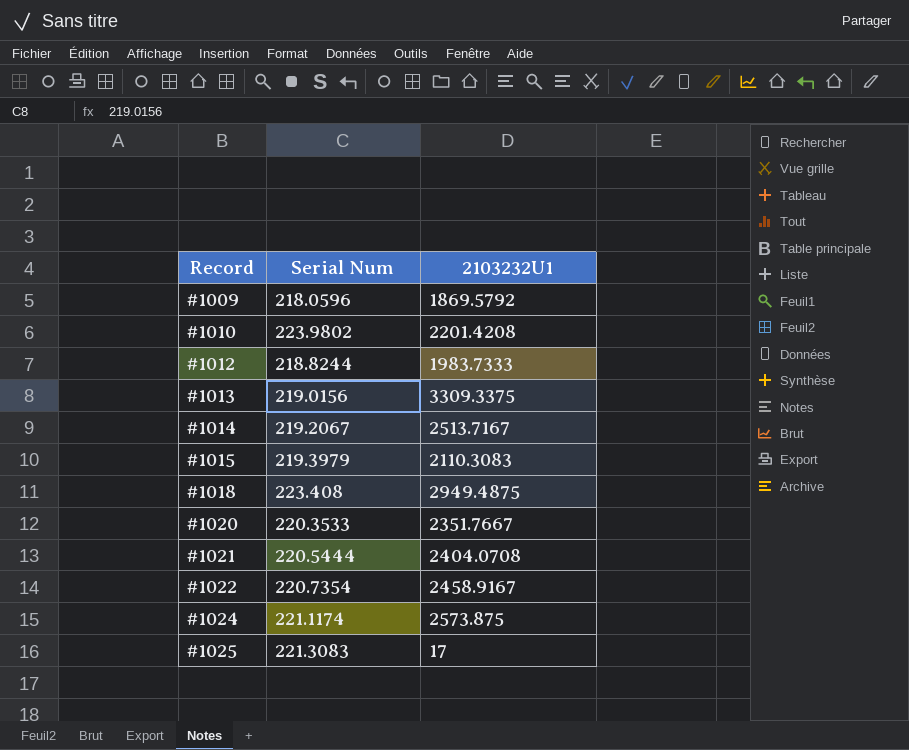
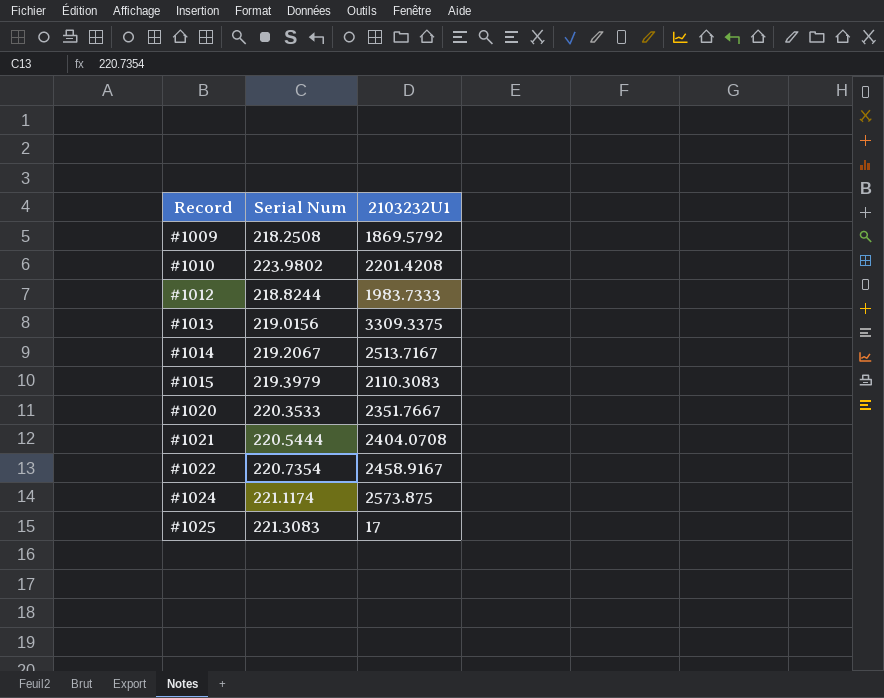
row #1018: 223.408 | 2949.4875 -> none
#1009 | Serial Num: 218.0596 -> 218.2508

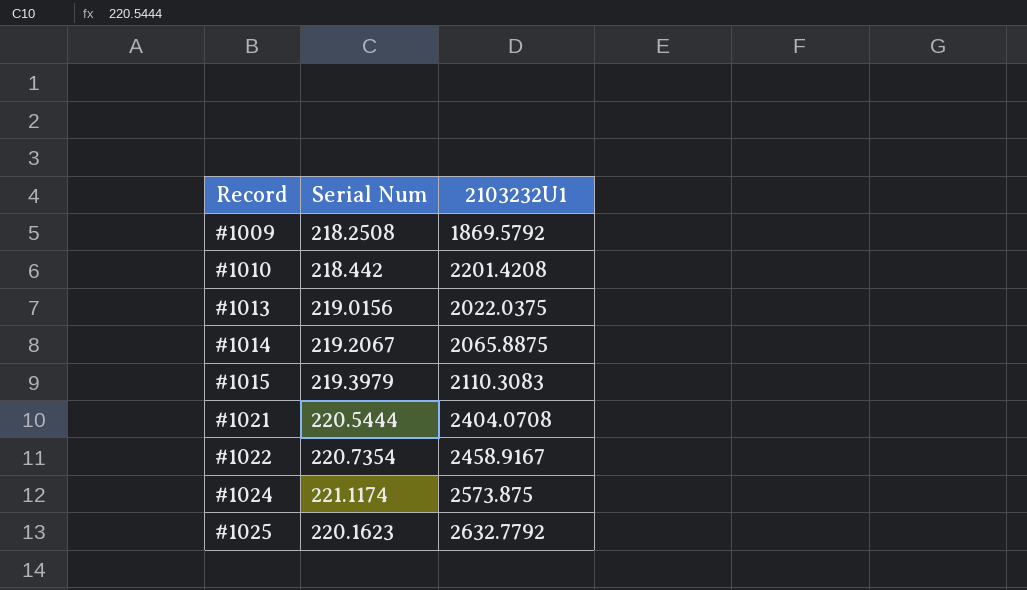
row #1012: 218.8244 | 1983.7333 -> none
row #1020: 220.3533 | 2351.7667 -> none
#1010 | Serial Num: 223.9802 -> 218.442
#1013 | 2103232U1: 3309.3375 -> 2022.0375
#1014 | 2103232U1: 2513.7167 -> 2065.8875
#1025 | Serial Num: 221.3083 -> 220.1623
#1025 | 2103232U1: 17 -> 2632.7792

